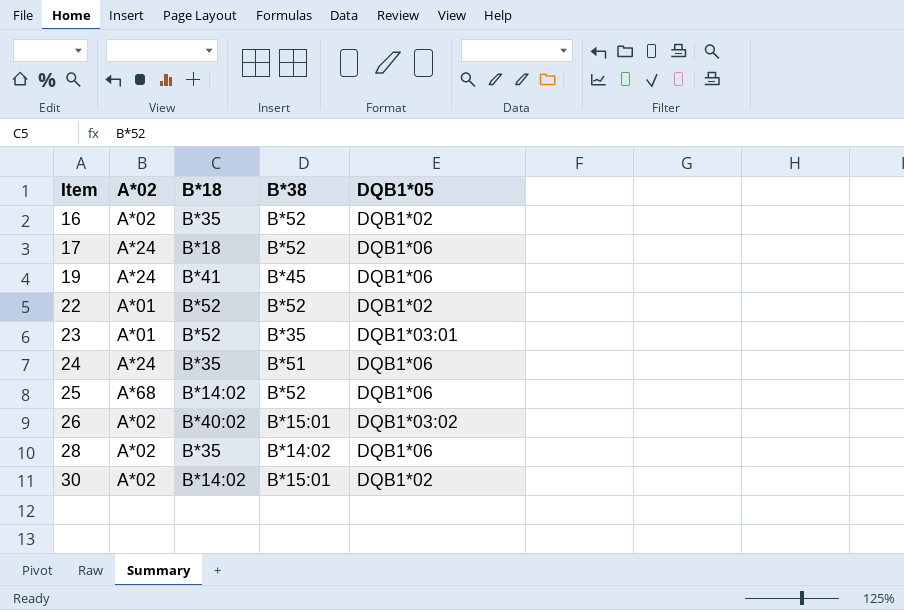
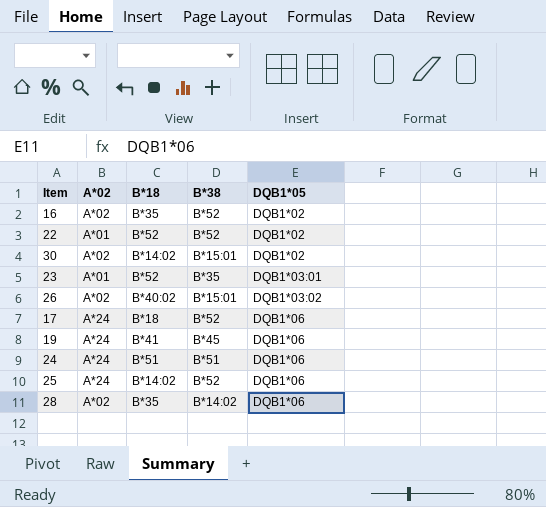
row order: Item ascending -> DQB1*05 ascending
24 | B*18: B*35 -> B*51
25 | A*02: A*68 -> A*24

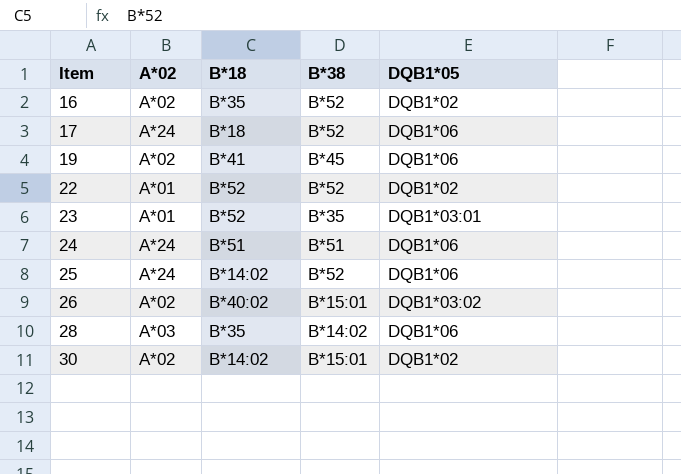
row order: DQB1*05 ascending -> Item ascending
19 | A*02: A*24 -> A*02
28 | A*02: A*02 -> A*03

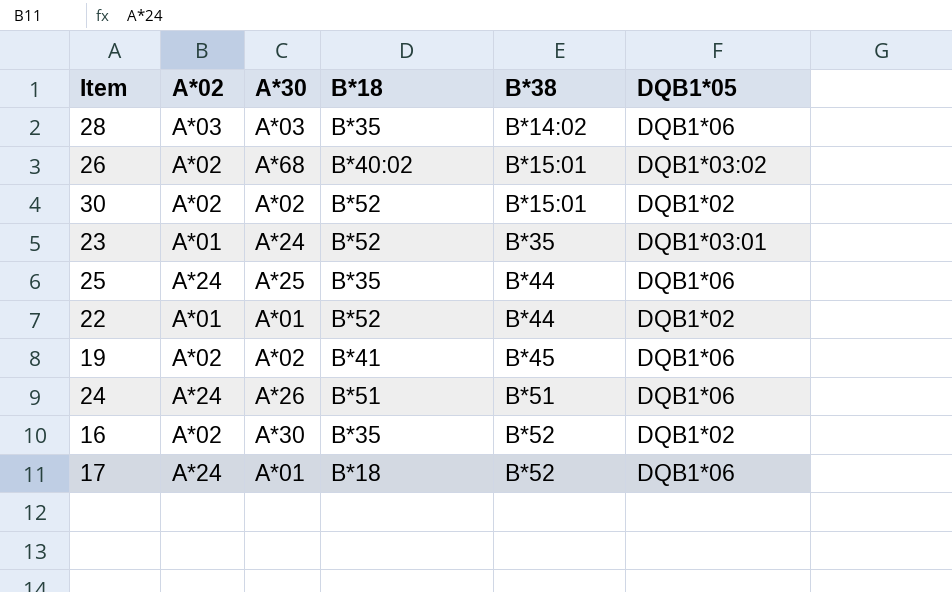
row order: Item ascending -> B*38 ascending
column A*30 | position: none -> 3
30 | B*18: B*14:02 -> B*52
25 | B*18: B*14:02 -> B*35
25 | B*38: B*52 -> B*44
22 | B*38: B*52 -> B*44

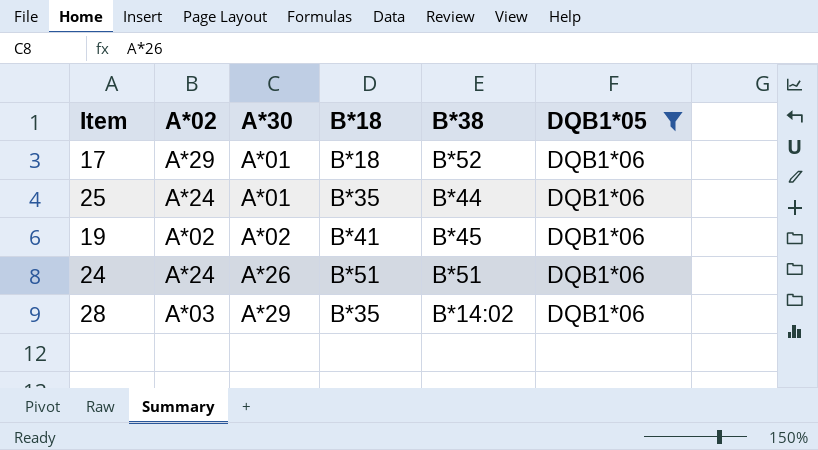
filter: none -> DQB1*05 = DQB1*06
row order: B*38 ascending -> A*30 ascending
17 | A*02: A*24 -> A*29
25 | A*30: A*25 -> A*01
28 | A*30: A*03 -> A*29

